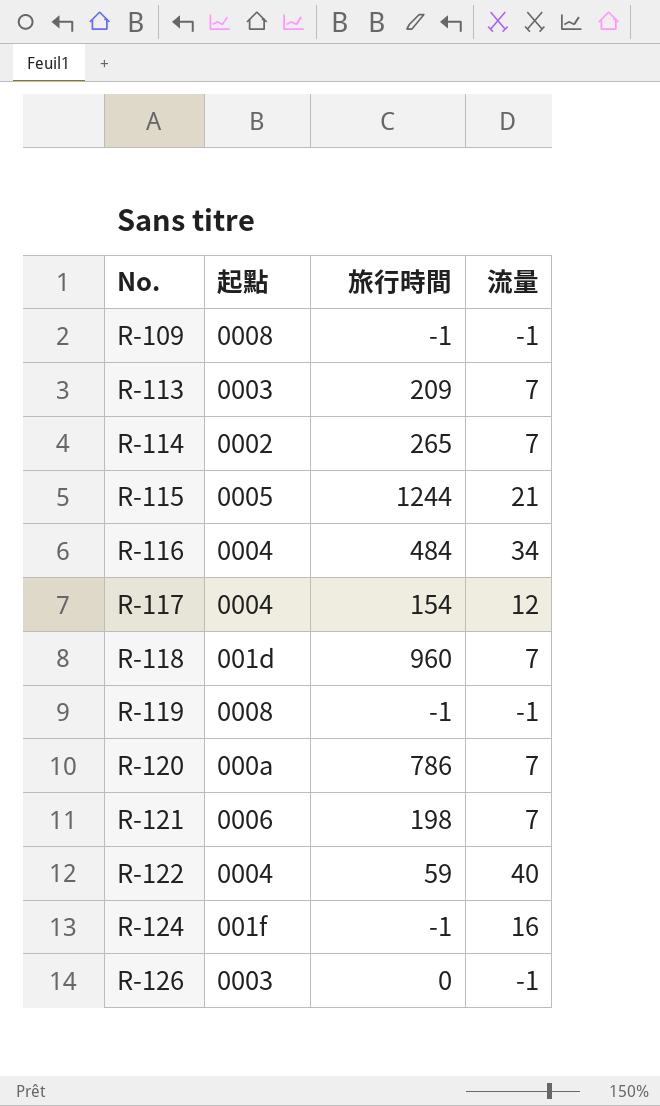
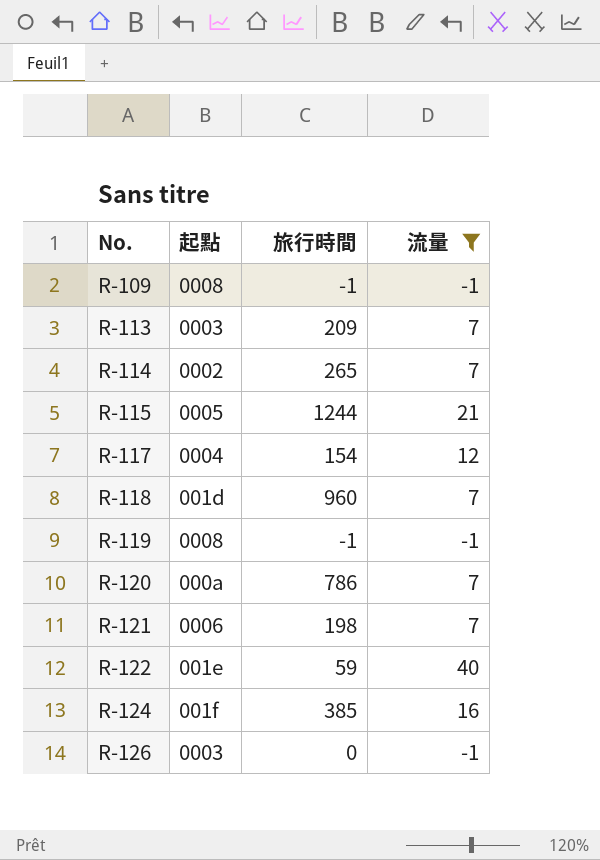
filter: none -> 流量 != 34
R-122 | 起點: 0004 -> 001e
R-124 | 旅行時間: -1 -> 385

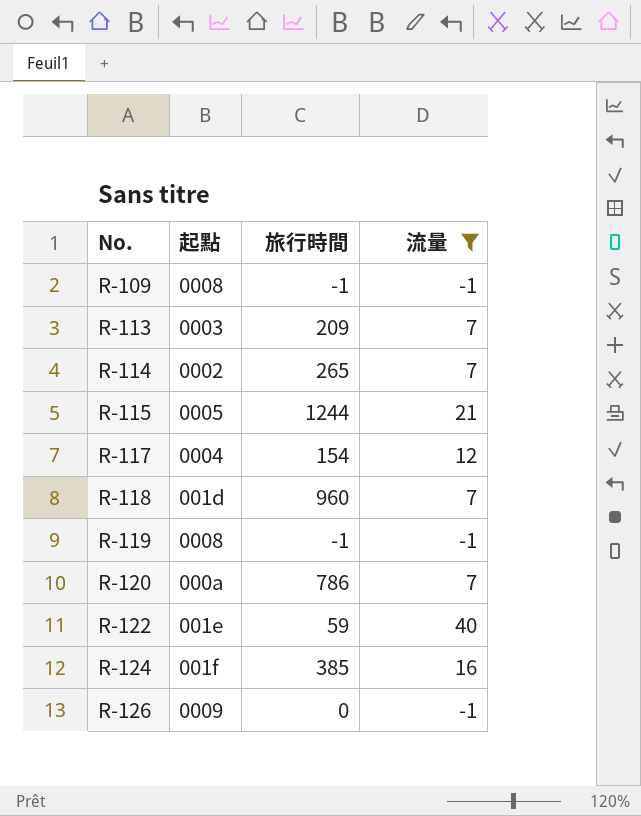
row R-121: 0006 | 198 | 7 -> none
R-126 | 起點: 0003 -> 0009

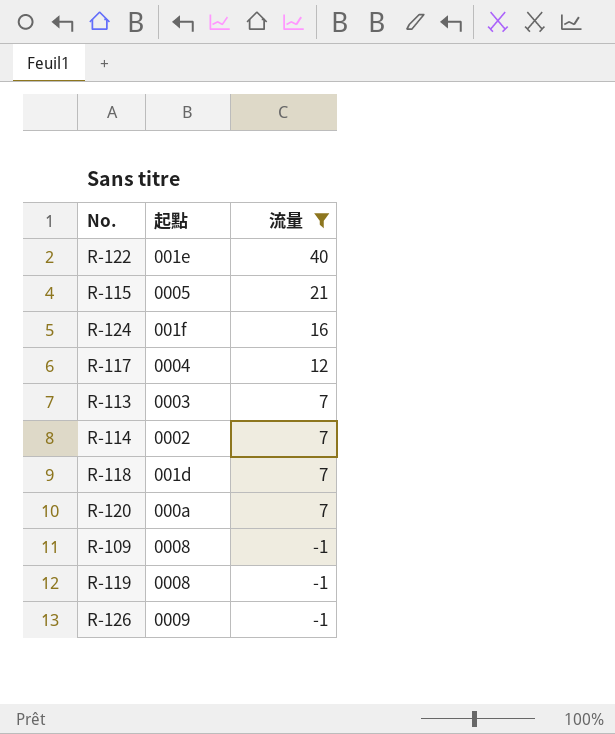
row order: No. ascending -> 流量 descending
column 旅行時間 | position: 3 -> none

